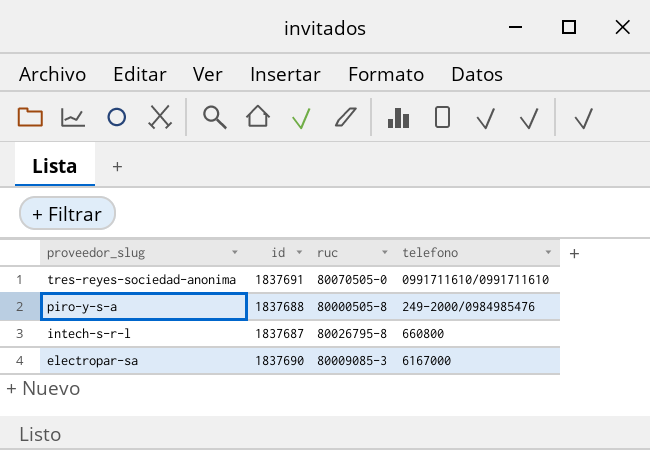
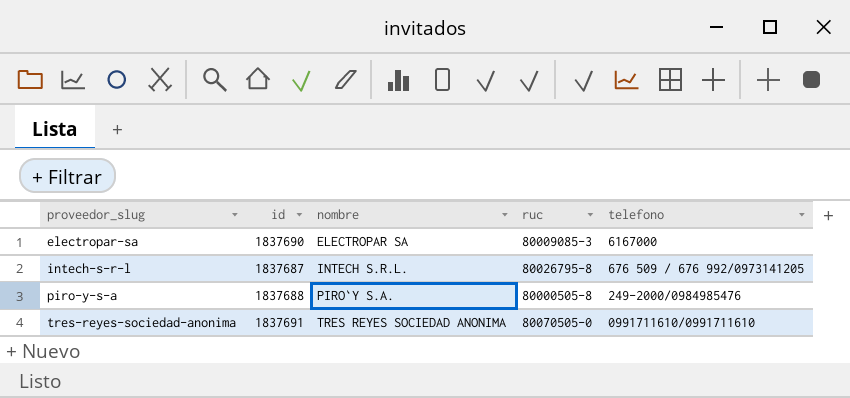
row order: proveedor_slug descending -> proveedor_slug ascending
column nombre | position: none -> 3
intech-s-r-l | telefono: 660800 -> 676 509 / 676 992/0973141205

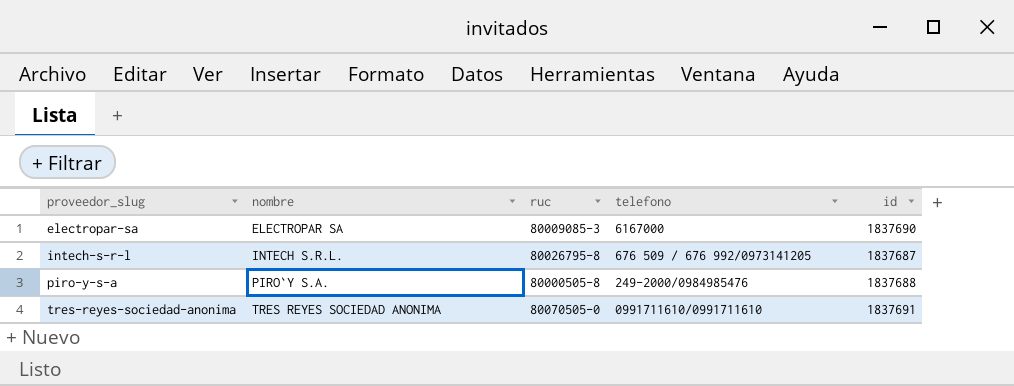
column id | position: 2 -> 5

